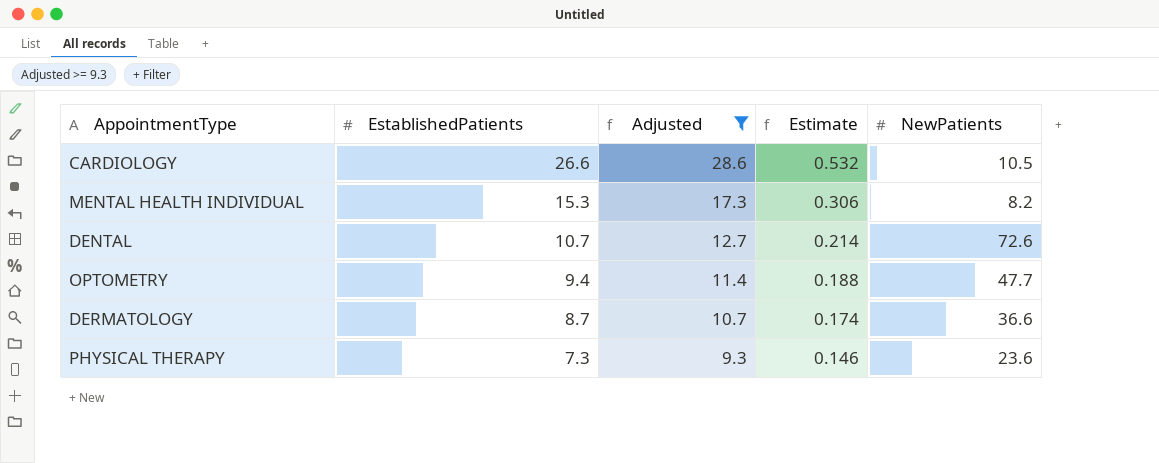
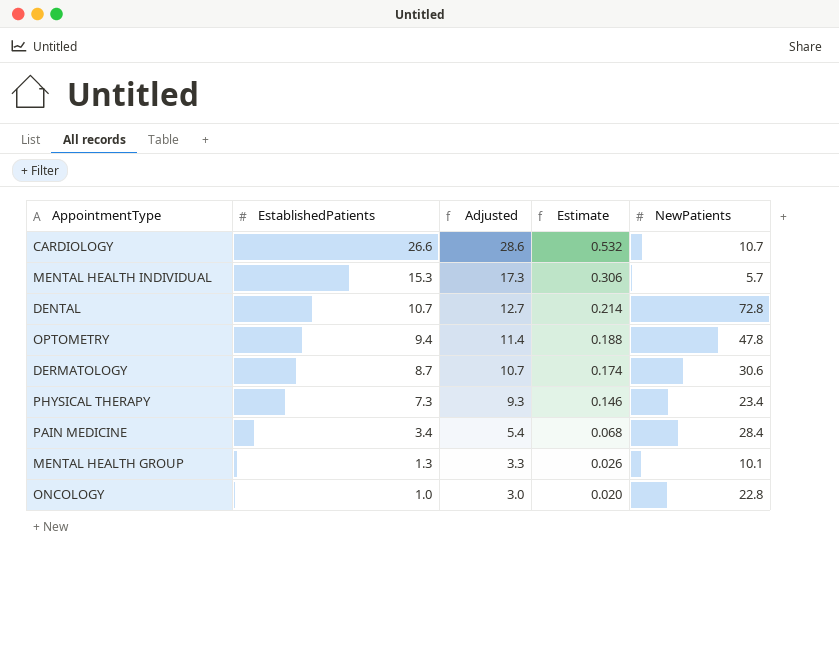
filter: Adjusted >= 9.3 -> none
CARDIOLOGY | NewPatients: 10.5 -> 10.7
MENTAL HEALTH INDIVIDUAL | NewPatients: 8.2 -> 5.7
DENTAL | NewPatients: 72.6 -> 72.8
OPTOMETRY | NewPatients: 47.7 -> 47.8
DERMATOLOGY | NewPatients: 36.6 -> 30.6
PHYSICAL THERAPY | NewPatients: 23.6 -> 23.4

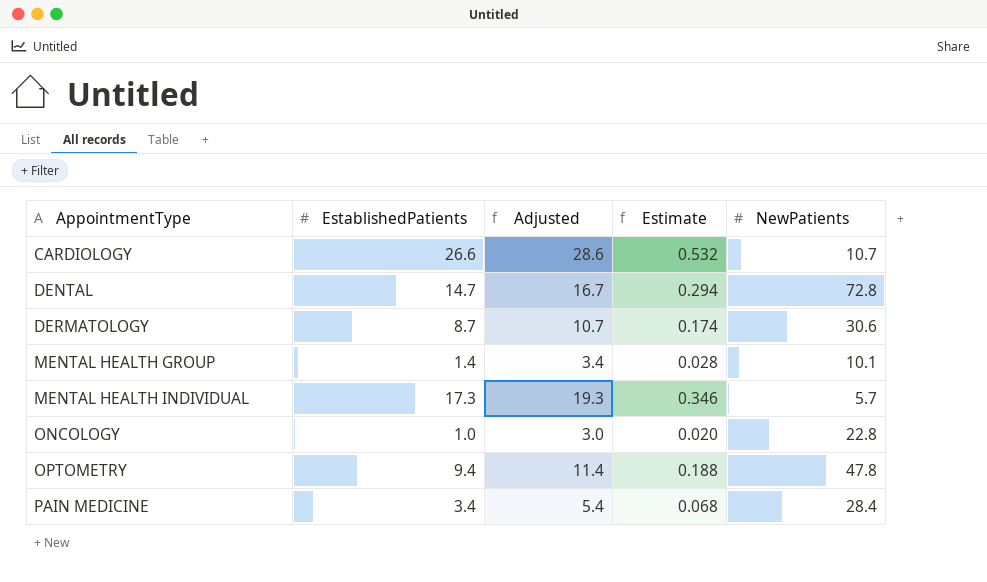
row order: EstablishedPatients descending -> AppointmentType ascending
row PHYSICAL THERAPY: 7.3 | 9.3 | 0.146 | 23.4 -> none
DENTAL | EstablishedPatients: 10.7 -> 14.7
DENTAL | Adjusted: 12.7 -> 16.7
DENTAL | Estimate: 0.214 -> 0.294
MENTAL HEALTH GROUP | EstablishedPatients: 1.3 -> 1.4
MENTAL HEALTH GROUP | Adjusted: 3.3 -> 3.4
MENTAL HEALTH GROUP | Estimate: 0.026 -> 0.028
MENTAL HEALTH INDIVIDUAL | EstablishedPatients: 15.3 -> 17.3
MENTAL HEALTH INDIVIDUAL | Adjusted: 17.3 -> 19.3
MENTAL HEALTH INDIVIDUAL | Estimate: 0.306 -> 0.346

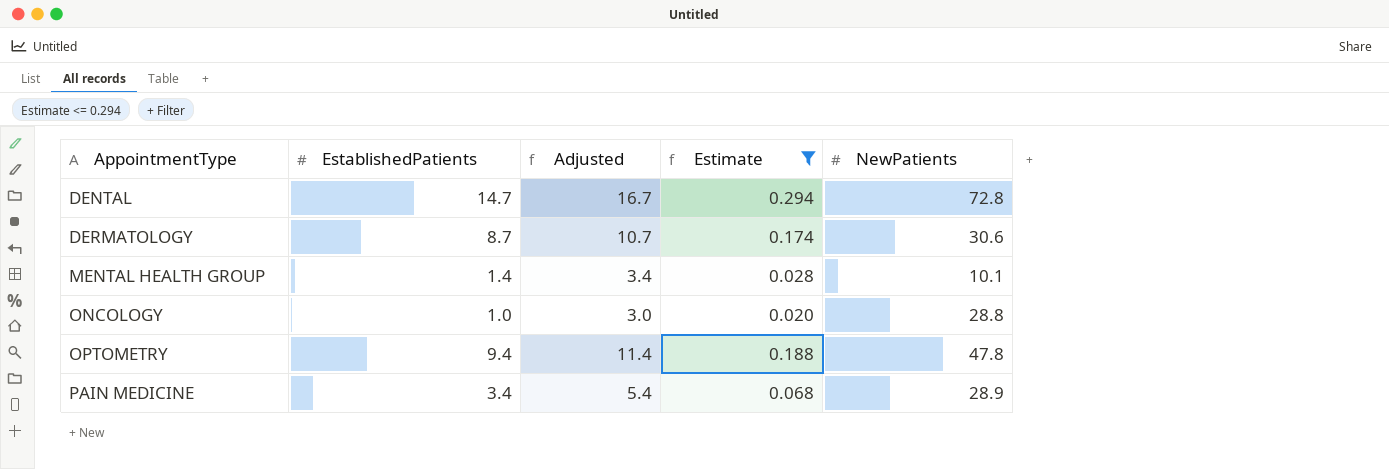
filter: none -> Estimate <= 0.294
ONCOLOGY | NewPatients: 22.8 -> 28.8
PAIN MEDICINE | NewPatients: 28.4 -> 28.9

